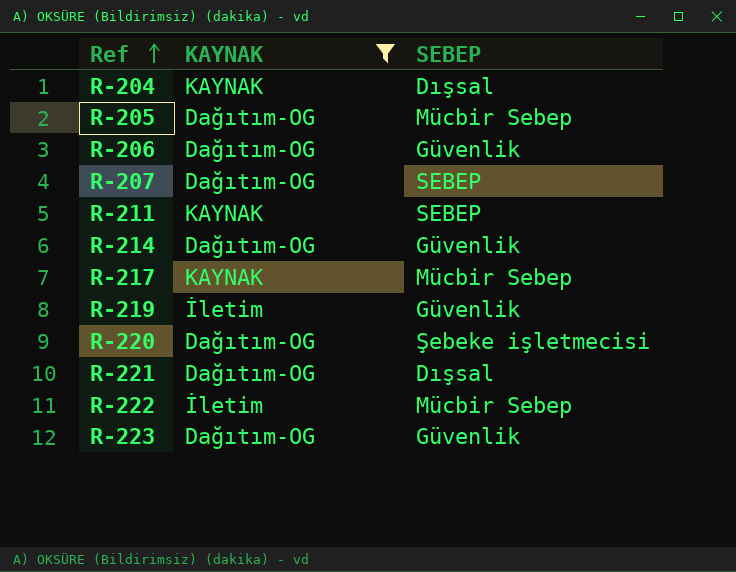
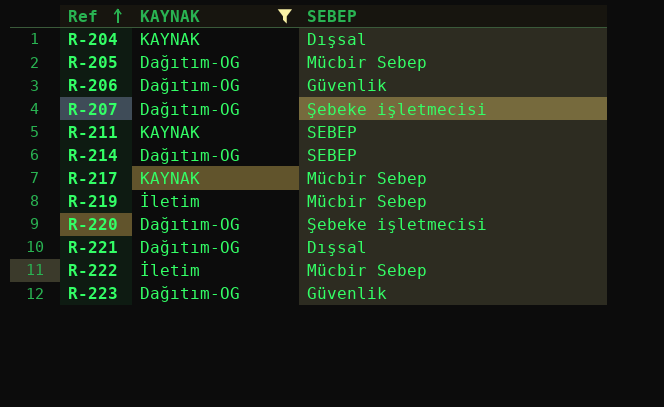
R-207 | SEBEP: SEBEP -> Şebeke işletmecisi
R-214 | SEBEP: Güvenlik -> SEBEP
R-219 | SEBEP: Güvenlik -> Mücbir Sebep

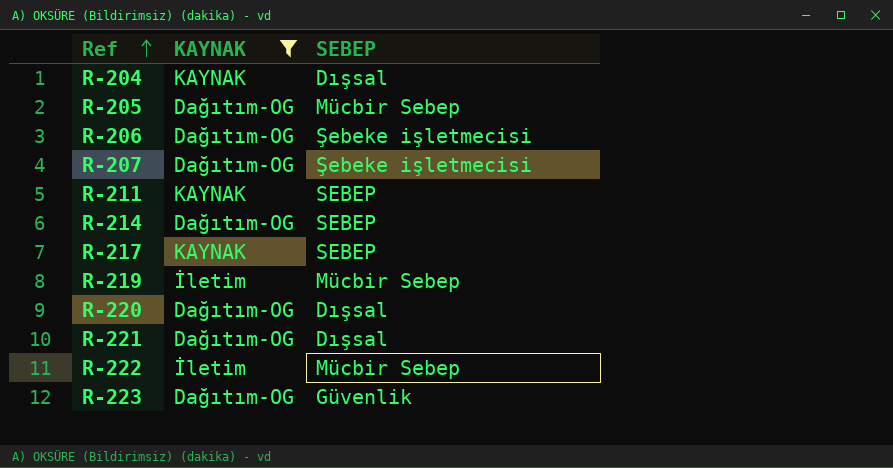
R-206 | SEBEP: Güvenlik -> Şebeke işletmecisi
R-217 | SEBEP: Mücbir Sebep -> SEBEP
R-220 | SEBEP: Şebeke işletmecisi -> Dışsal

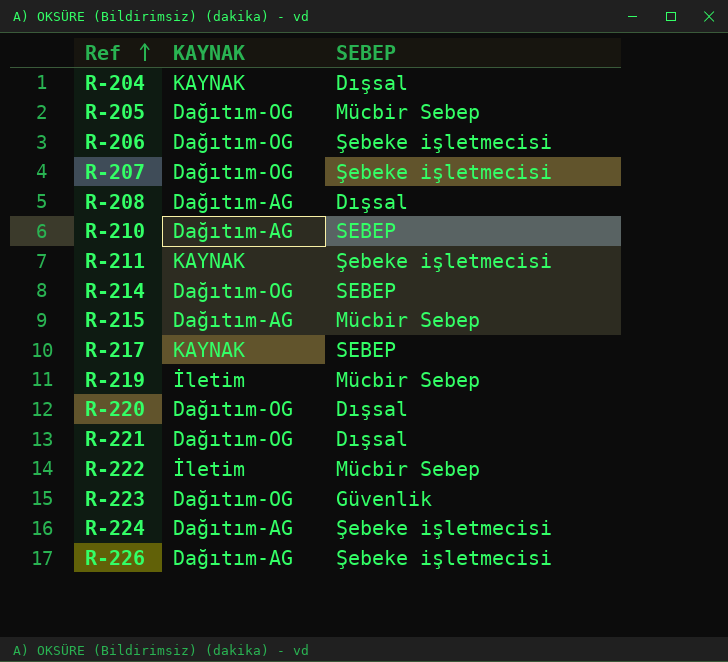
filter: KAYNAK != Dağıtım-AG -> none
R-211 | SEBEP: SEBEP -> Şebeke işletmecisi

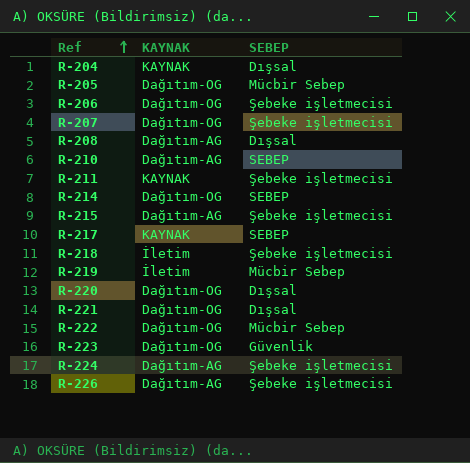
R-215 | SEBEP: Mücbir Sebep -> Şebeke işletmecisi
row R-218: none -> İletim | Şebeke işletmecisi
R-222 | KAYNAK: İletim -> Dağıtım-OG

